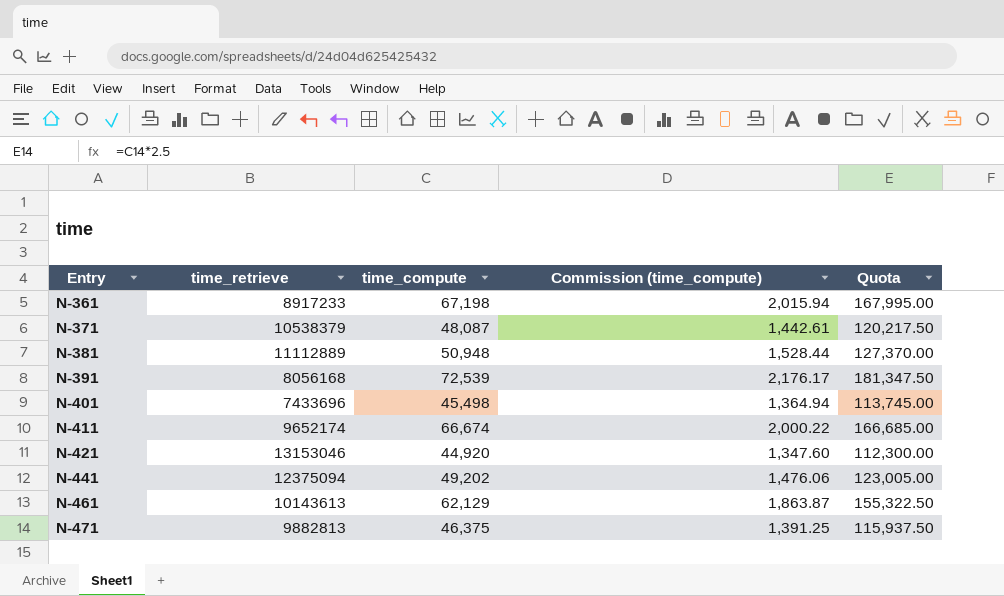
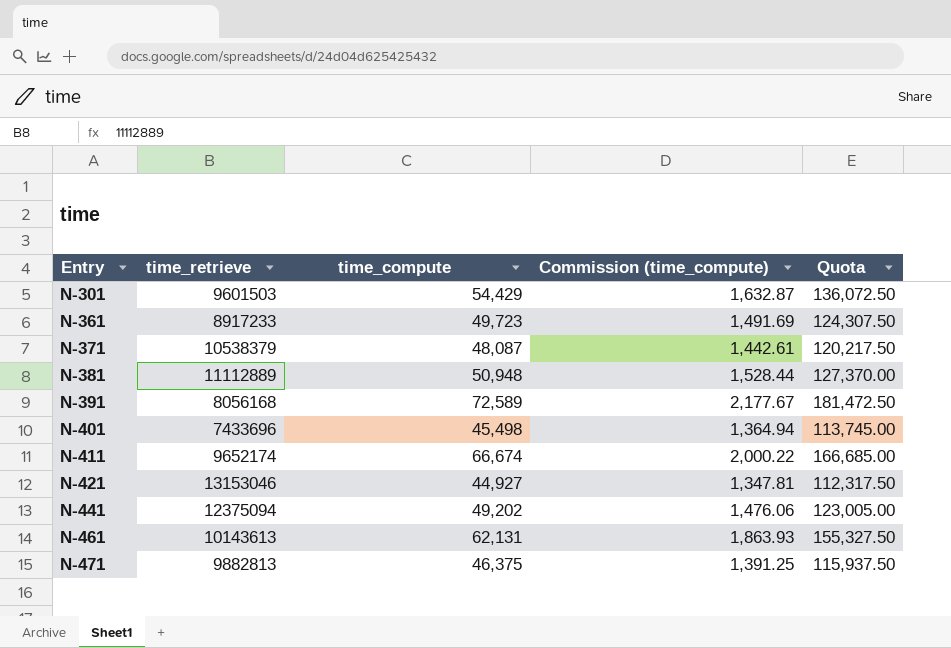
row N-301: none -> 9601503 | 54,429 | 1,632.87 | 136,072.50
N-361 | time_compute: 67,198 -> 49,723
N-361 | Commission (time_compute): 2,015.94 -> 1,491.69
N-361 | Quota: 167,995.00 -> 124,307.50
N-391 | time_compute: 72,539 -> 72,589
N-391 | Commission (time_compute): 2,176.17 -> 2,177.67
N-391 | Quota: 181,347.50 -> 181,472.50
N-421 | time_compute: 44,920 -> 44,927
N-421 | Commission (time_compute): 1,347.60 -> 1,347.81
N-421 | Quota: 112,300.00 -> 112,317.50
N-461 | time_compute: 62,129 -> 62,131
N-461 | Commission (time_compute): 1,863.87 -> 1,863.93
N-461 | Quota: 155,322.50 -> 155,327.50

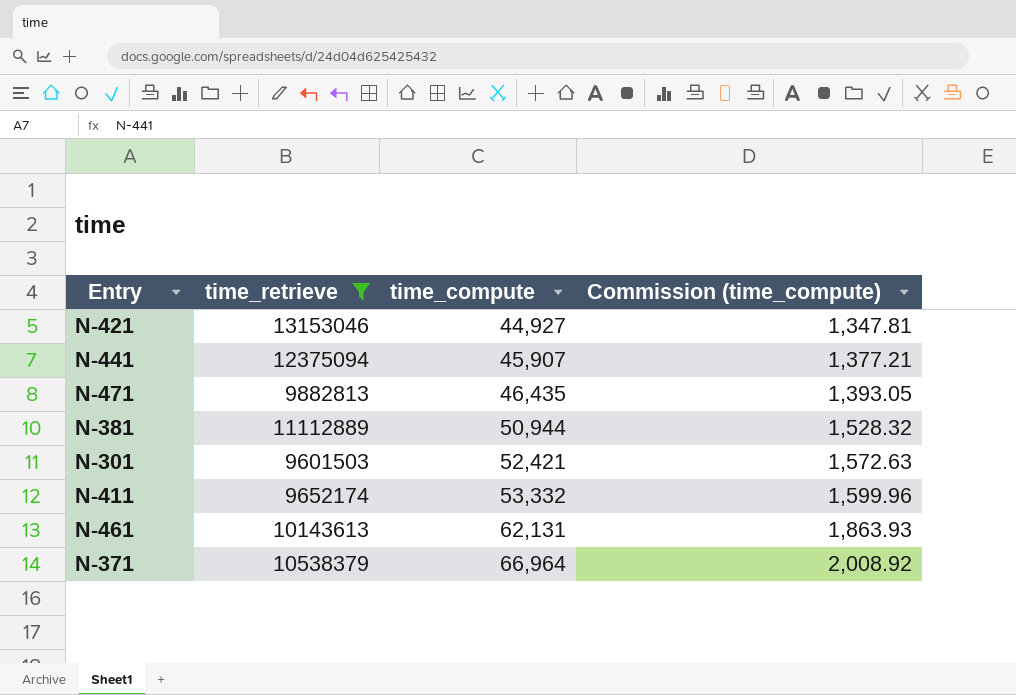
filter: none -> time_retrieve >= 9601503
row order: Entry ascending -> time_compute ascending
column Quota | formula: [time_compute] * 2.5 -> none
N-441 | time_compute: 49,202 -> 45,907
N-441 | Commission (time_compute): 1,476.06 -> 1,377.21
N-471 | time_compute: 46,375 -> 46,435
N-471 | Commission (time_compute): 1,391.25 -> 1,393.05
N-381 | time_compute: 50,948 -> 50,944
N-381 | Commission (time_compute): 1,528.44 -> 1,528.32
N-301 | time_compute: 54,429 -> 52,421
N-301 | Commission (time_compute): 1,632.87 -> 1,572.63
N-411 | time_compute: 66,674 -> 53,332
N-411 | Commission (time_compute): 2,000.22 -> 1,599.96
N-371 | time_compute: 48,087 -> 66,964
N-371 | Commission (time_compute): 1,442.61 -> 2,008.92

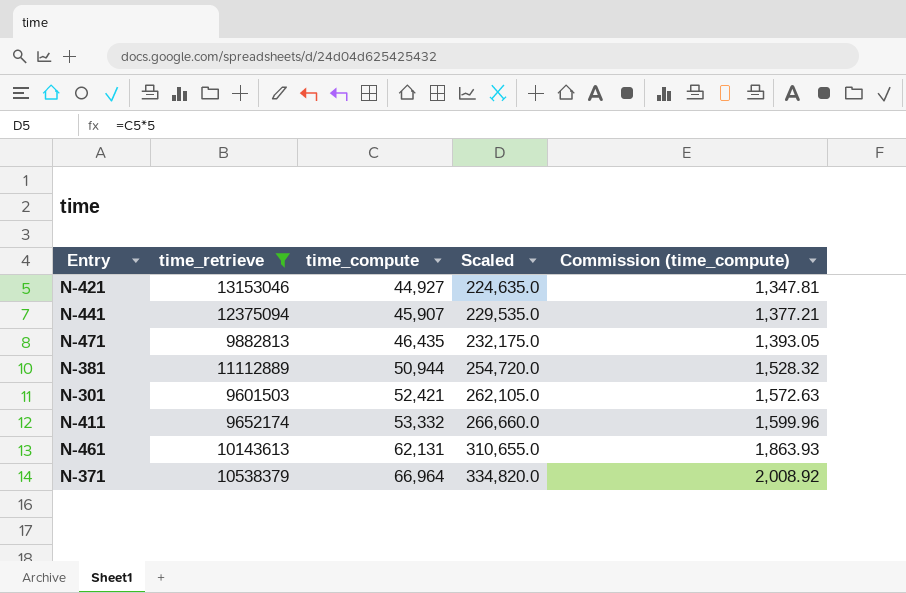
column Scaled | formula: none -> [time_compute] * 5

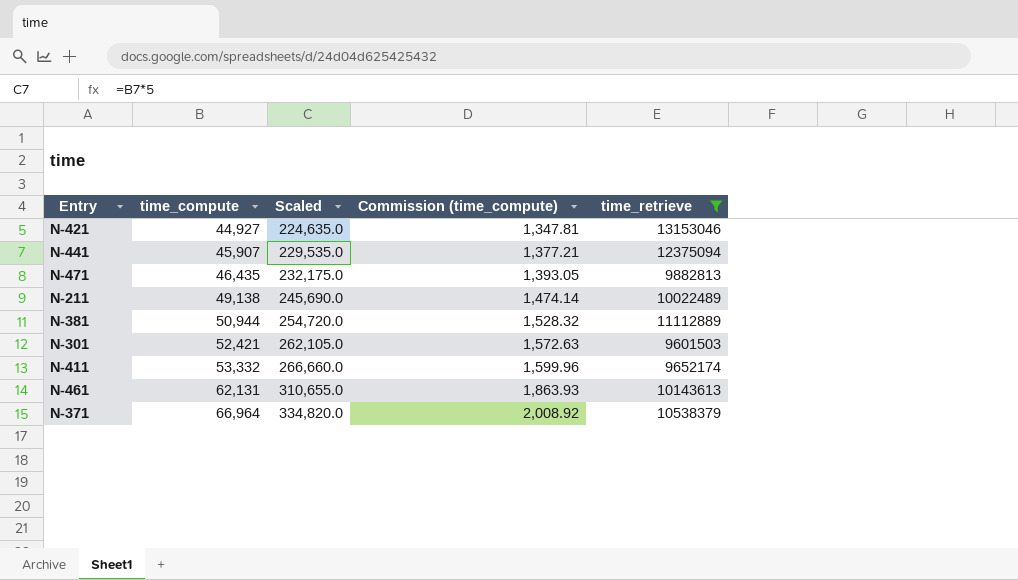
column time_retrieve | position: 2 -> 5
row N-211: none -> 49,138 | 245,690.0 | 1,474.14 | 10022489

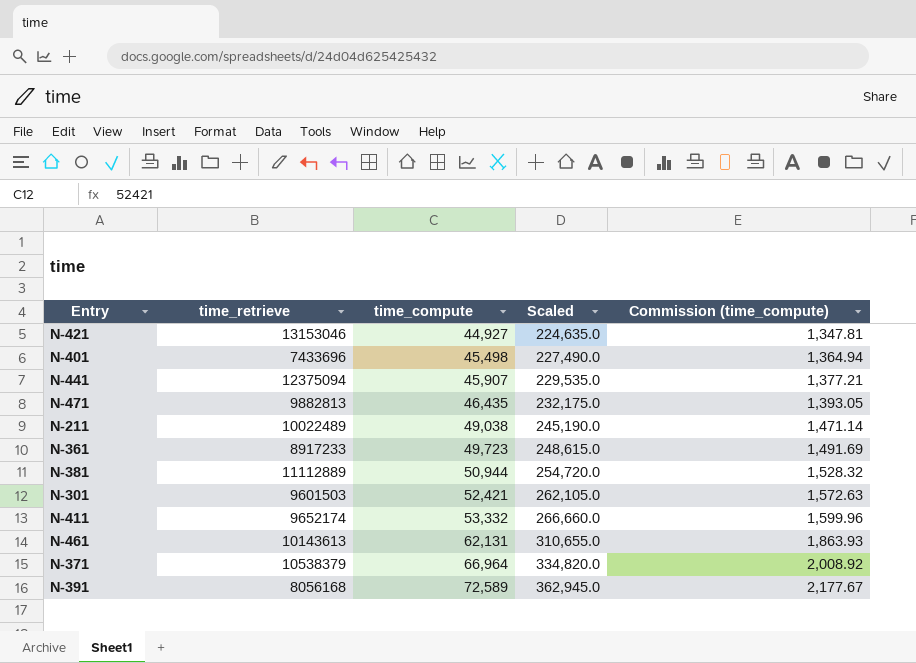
filter: time_retrieve >= 9601503 -> none
column time_retrieve | position: 5 -> 2
N-211 | time_compute: 49,138 -> 49,038
N-211 | Scaled: 245,690.0 -> 245,190.0
N-211 | Commission (time_compute): 1,474.14 -> 1,471.14

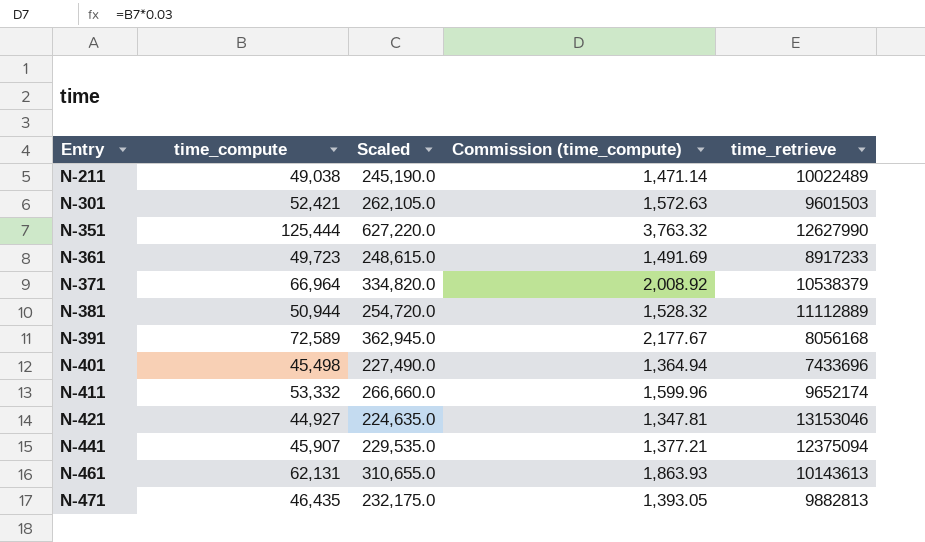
row order: time_compute ascending -> Entry ascending
column time_retrieve | position: 2 -> 5
row N-351: none -> 125,444 | 627,220.0 | 3,763.32 | 12627990

